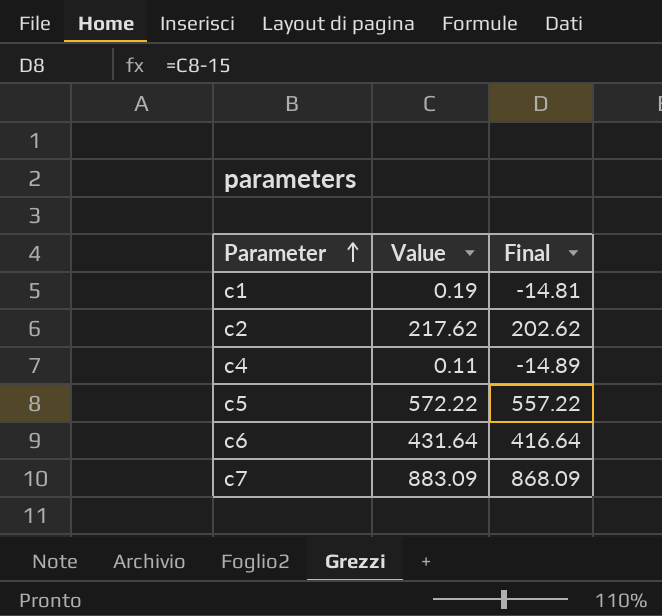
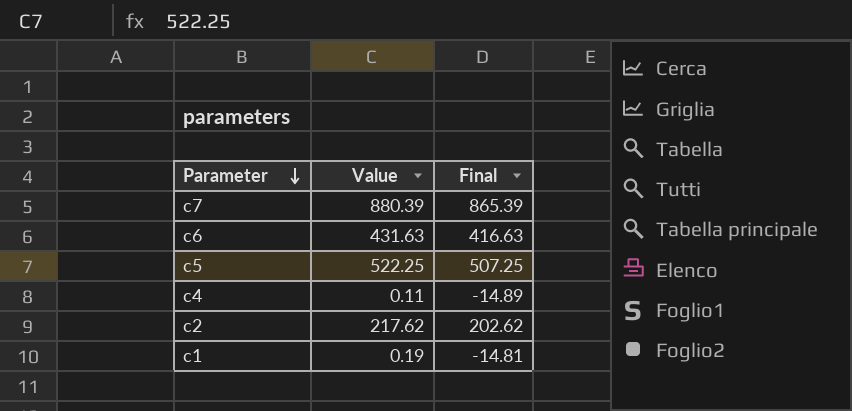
row order: Parameter ascending -> Parameter descending
c7 | Value: 883.09 -> 880.39
c7 | Final: 868.09 -> 865.39
c6 | Value: 431.64 -> 431.63
c6 | Final: 416.64 -> 416.63
c5 | Value: 572.22 -> 522.25
c5 | Final: 557.22 -> 507.25

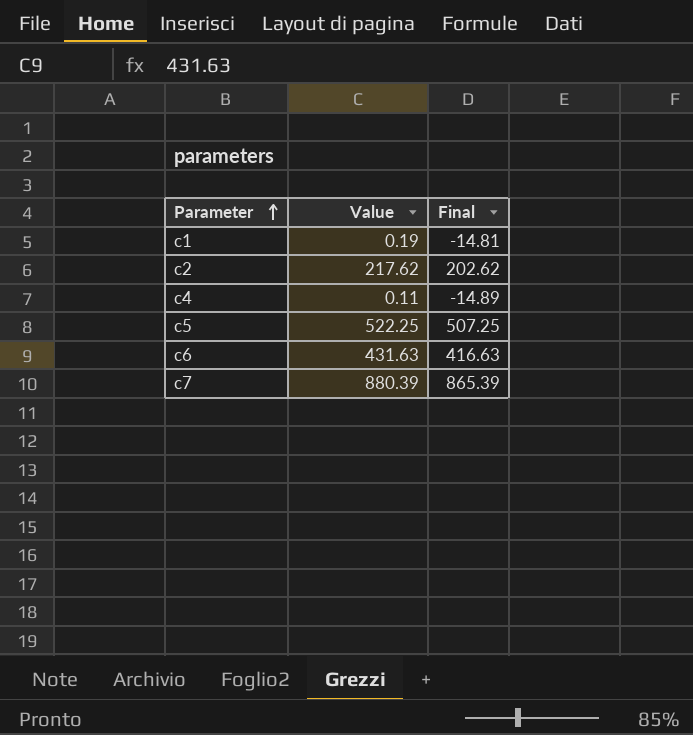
row order: Parameter descending -> Parameter ascending

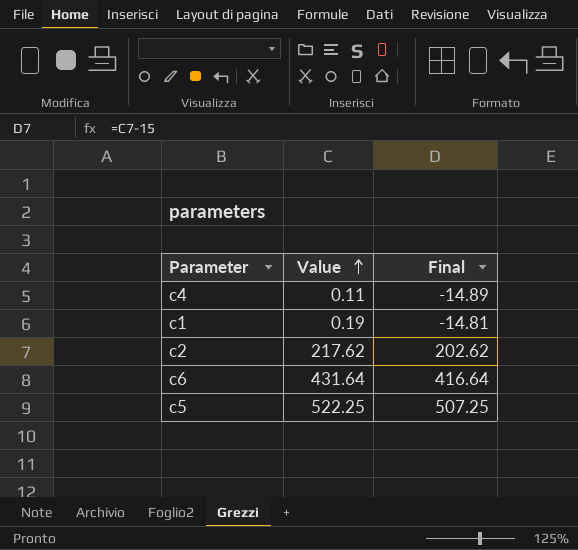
row order: Parameter ascending -> Value ascending
row c7: 880.39 | 865.39 -> none
c6 | Value: 431.63 -> 431.64
c6 | Final: 416.63 -> 416.64

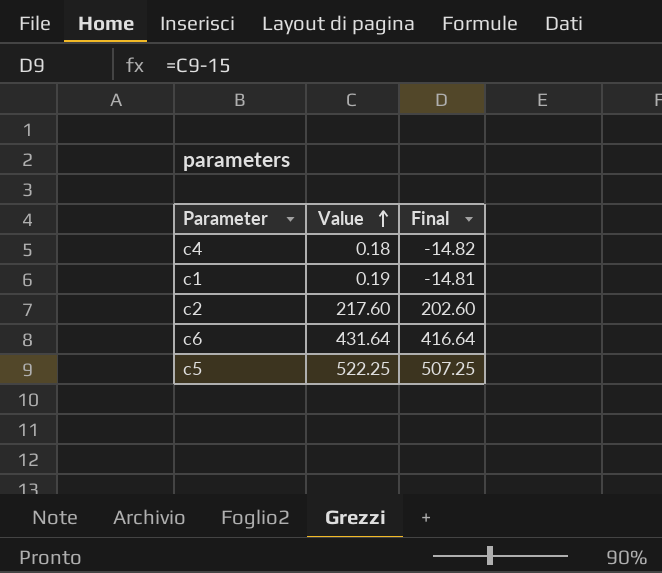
c4 | Value: 0.11 -> 0.18
c4 | Final: -14.89 -> -14.82
c2 | Value: 217.62 -> 217.60
c2 | Final: 202.62 -> 202.60

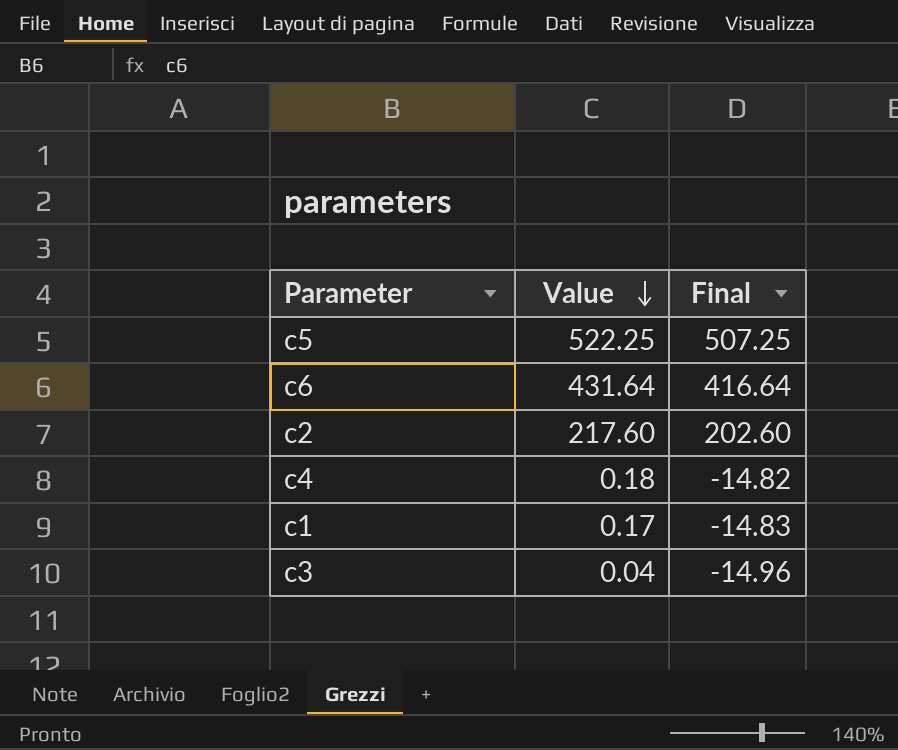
row order: Value ascending -> Value descending
c1 | Value: 0.19 -> 0.17
c1 | Final: -14.81 -> -14.83
row c3: none -> 0.04 | -14.96

